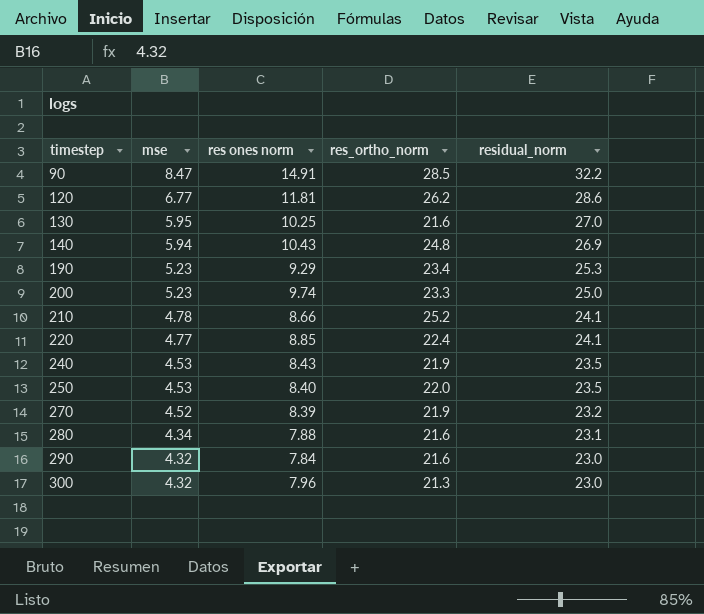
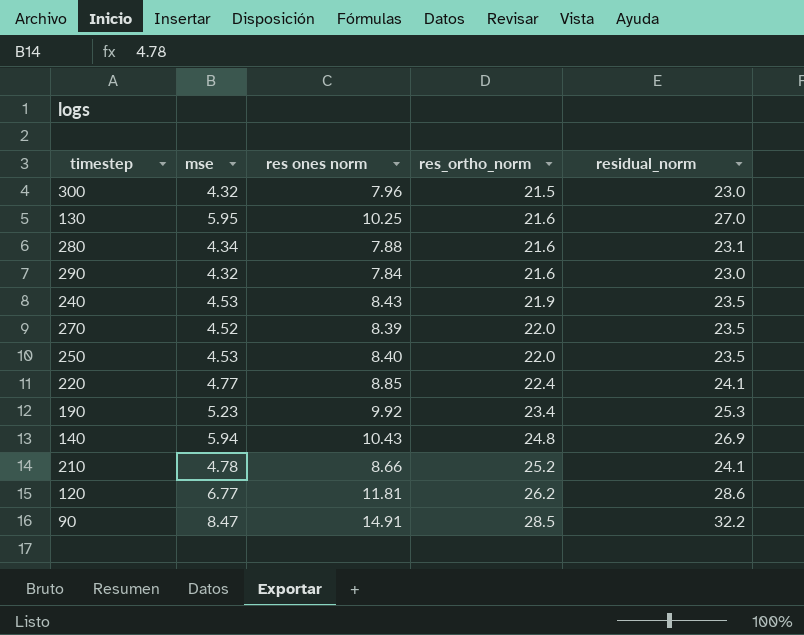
row order: timestep ascending -> res_ortho_norm ascending
row 200: 5.23 | 9.74 | 23.3 | 25.0 -> none
300 | res_ortho_norm: 21.3 -> 21.5
270 | res_ortho_norm: 21.9 -> 22.0
270 | residual_norm: 23.2 -> 23.5
190 | res ones norm: 9.29 -> 9.92

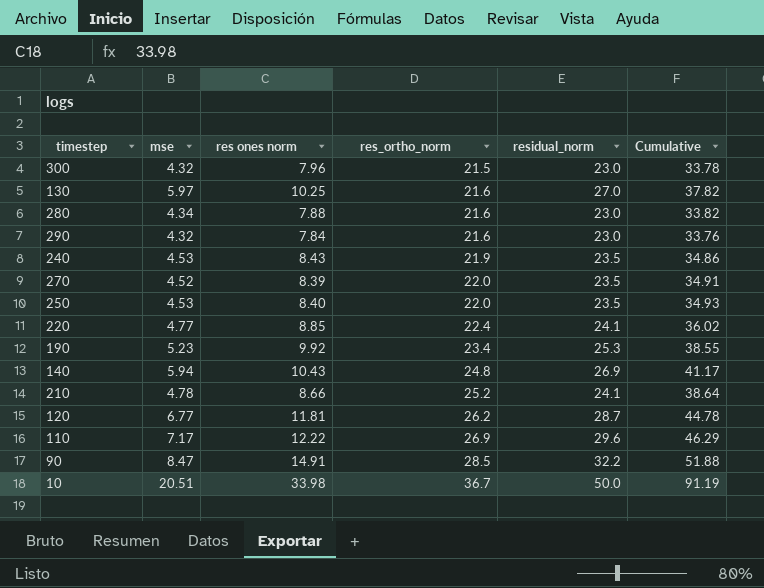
column Cumulative | formula: none -> [mse] + [res ones norm] + [res_ortho_norm]
130 | mse: 5.95 -> 5.97
280 | residual_norm: 23.1 -> 23.0
120 | residual_norm: 28.6 -> 28.7
row 110: none -> 7.17 | 12.22 | 26.9 | 29.6 | 46.29
row 10: none -> 20.51 | 33.98 | 36.7 | 50.0 | 91.19

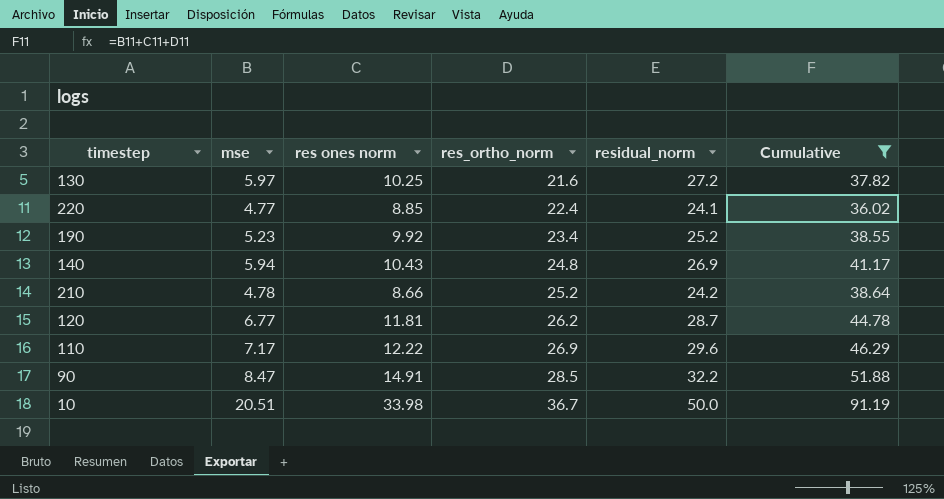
filter: none -> Cumulative >= 36.02
130 | residual_norm: 27.0 -> 27.2
190 | residual_norm: 25.3 -> 25.2
210 | residual_norm: 24.1 -> 24.2

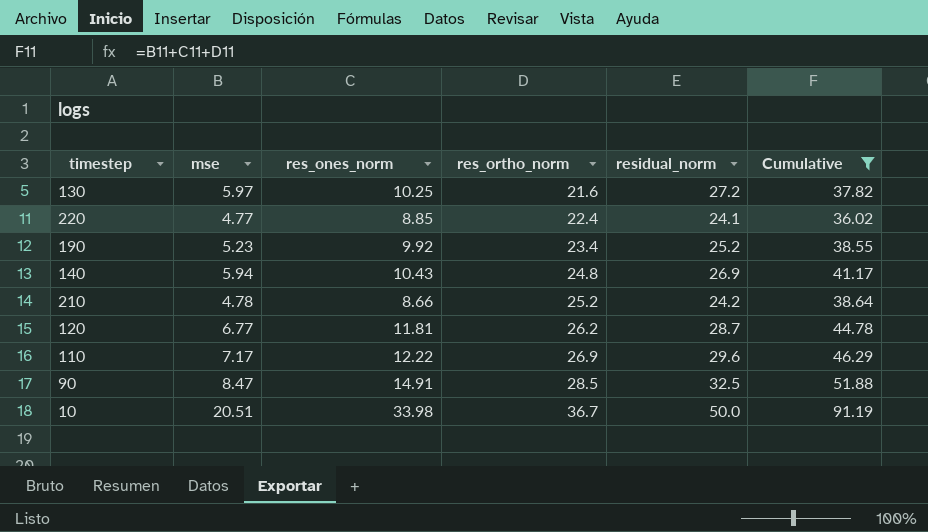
column name: res ones norm -> res_ones_norm
90 | residual_norm: 32.2 -> 32.5

